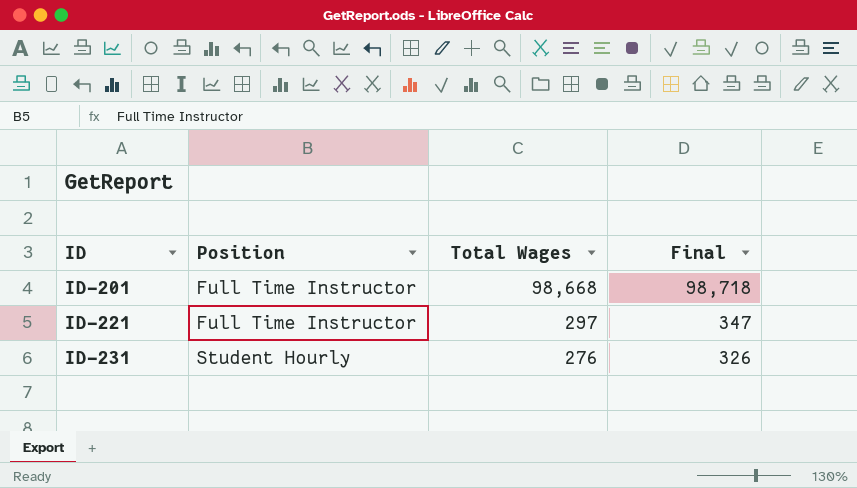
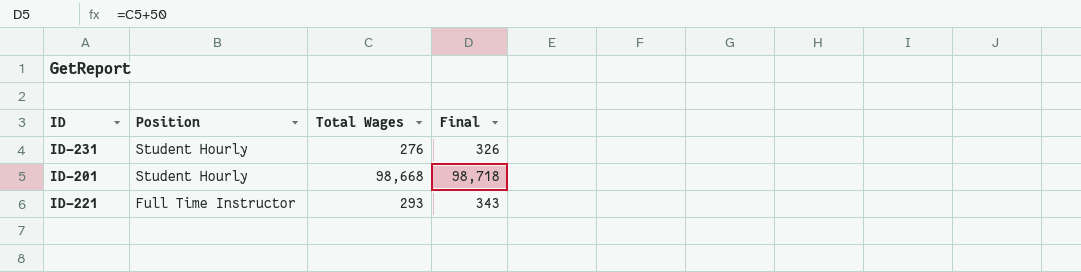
row order: ID ascending -> Position descending
ID-201 | Position: Full Time Instructor -> Student Hourly
ID-221 | Total Wages: 297 -> 293
ID-221 | Final: 347 -> 343

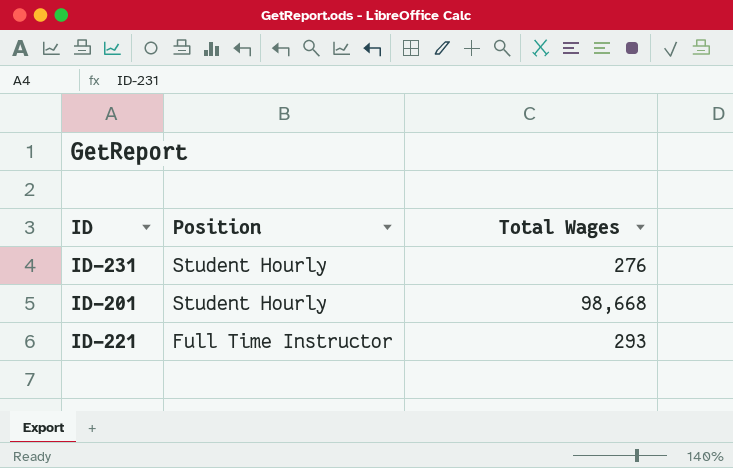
column Final | formula: [Total Wages] + 50 -> none

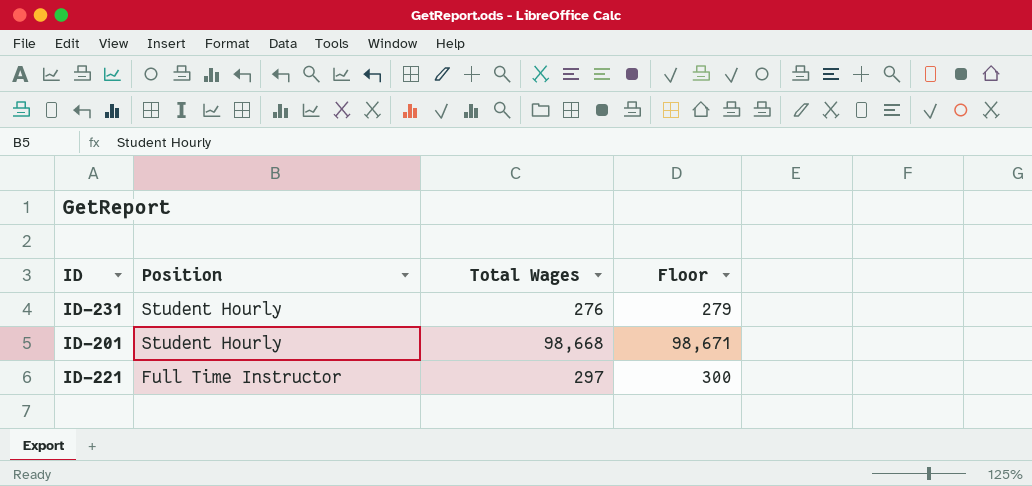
column Floor | formula: none -> [Total Wages] + 3
ID-221 | Total Wages: 293 -> 297

